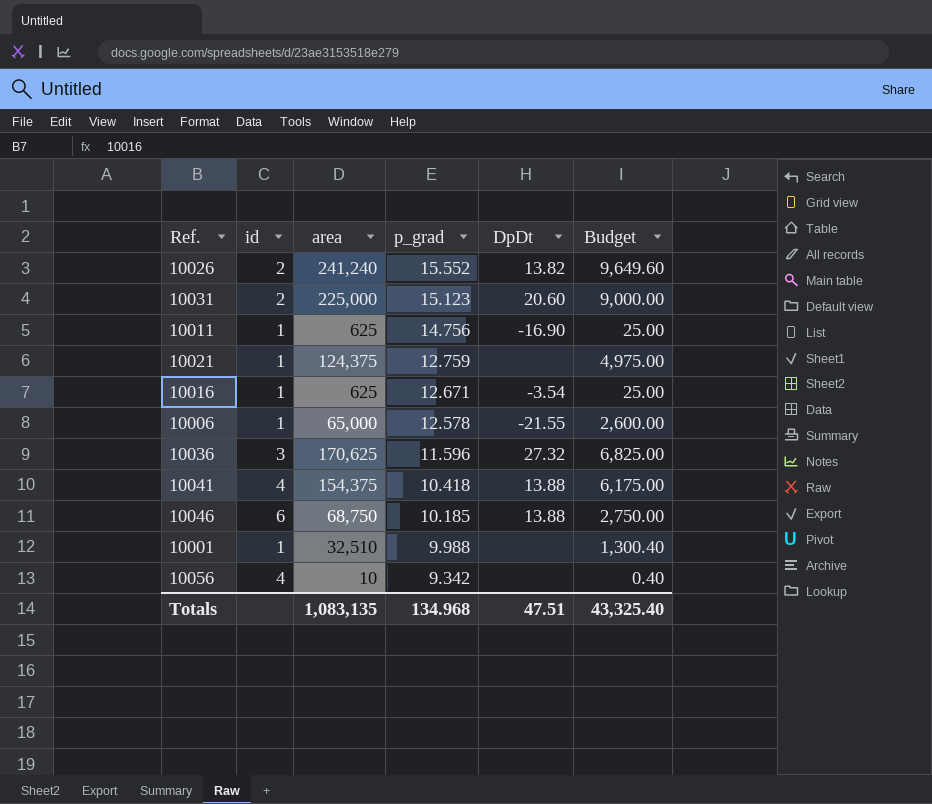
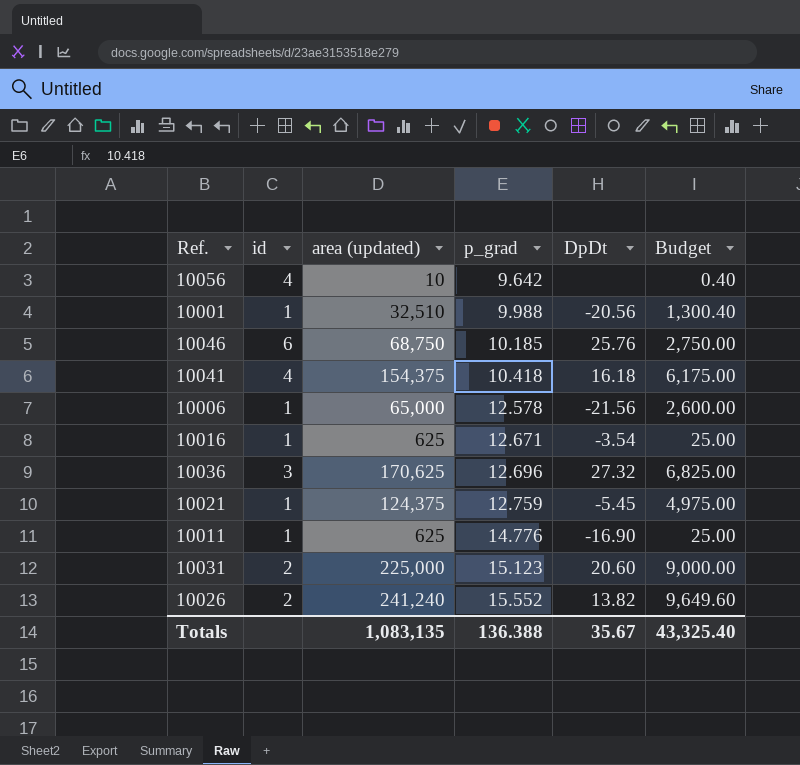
row order: p_grad descending -> p_grad ascending
column name: area -> area (updated)
10056 | p_grad: 9.342 -> 9.642
10001 | DpDt: none -> -20.56
10046 | DpDt: 13.88 -> 25.76
10041 | DpDt: 13.88 -> 16.18
10006 | DpDt: -21.55 -> -21.56
10036 | p_grad: 11.596 -> 12.696
10021 | DpDt: none -> -5.45
10011 | p_grad: 14.756 -> 14.776
Totals | p_grad: 134.968 -> 136.388
Totals | DpDt: 47.51 -> 35.67

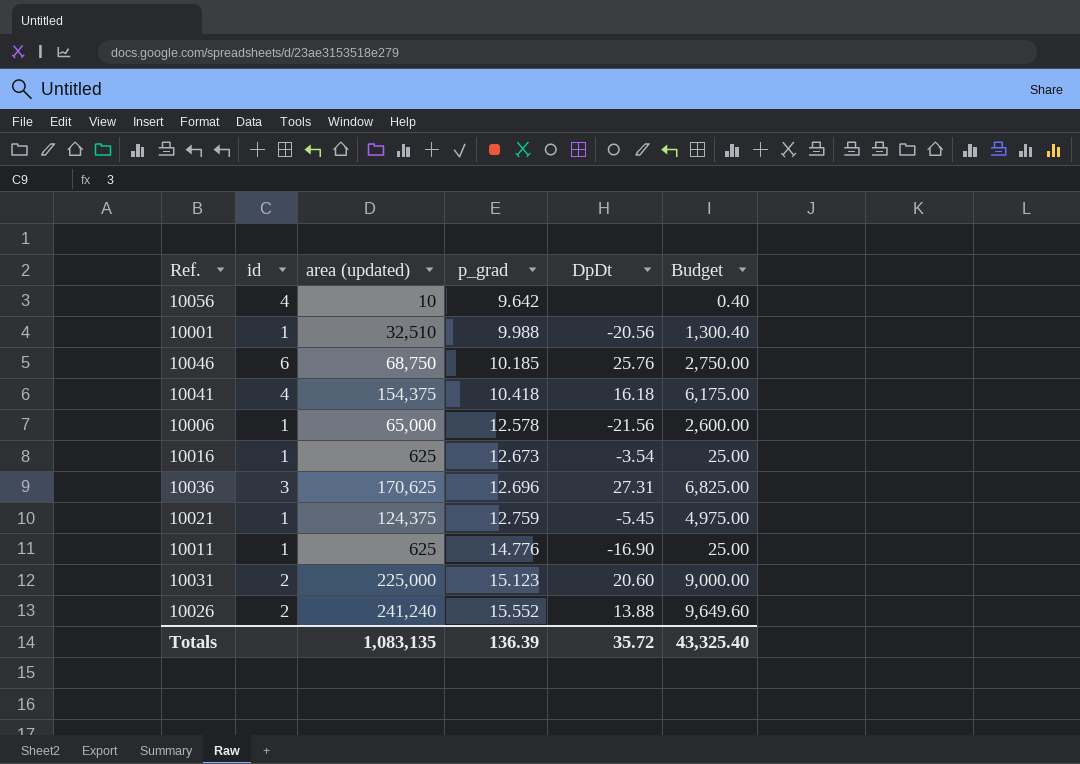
10016 | p_grad: 12.671 -> 12.673
10036 | DpDt: 27.32 -> 27.31
10026 | DpDt: 13.82 -> 13.88
Totals | p_grad: 136.388 -> 136.39
Totals | DpDt: 35.67 -> 35.72

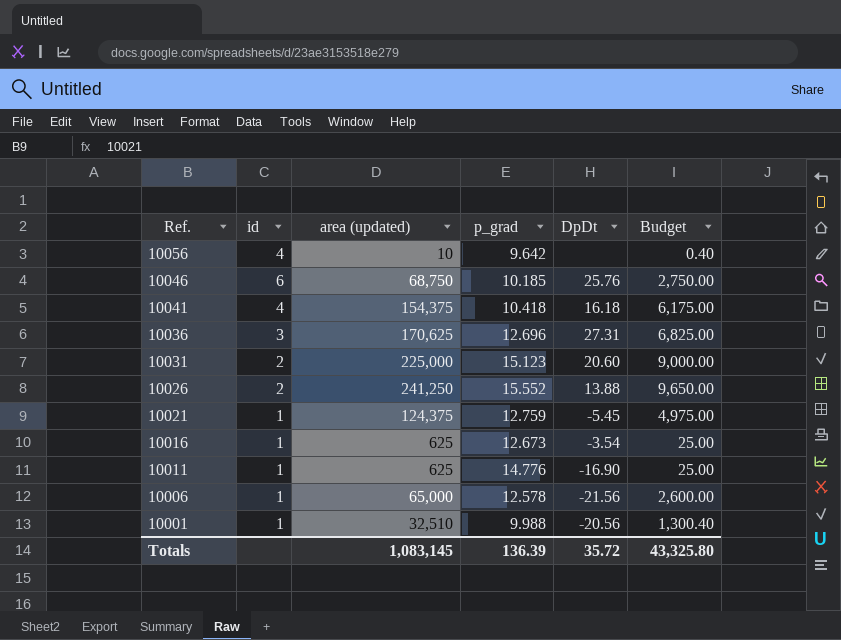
row order: p_grad ascending -> Ref. descending
10026 | area (updated): 241,240 -> 241,250
10026 | Budget: 9,649.60 -> 9,650.00
Totals | area (updated): 1,083,135 -> 1,083,145
Totals | Budget: 43,325.40 -> 43,325.80

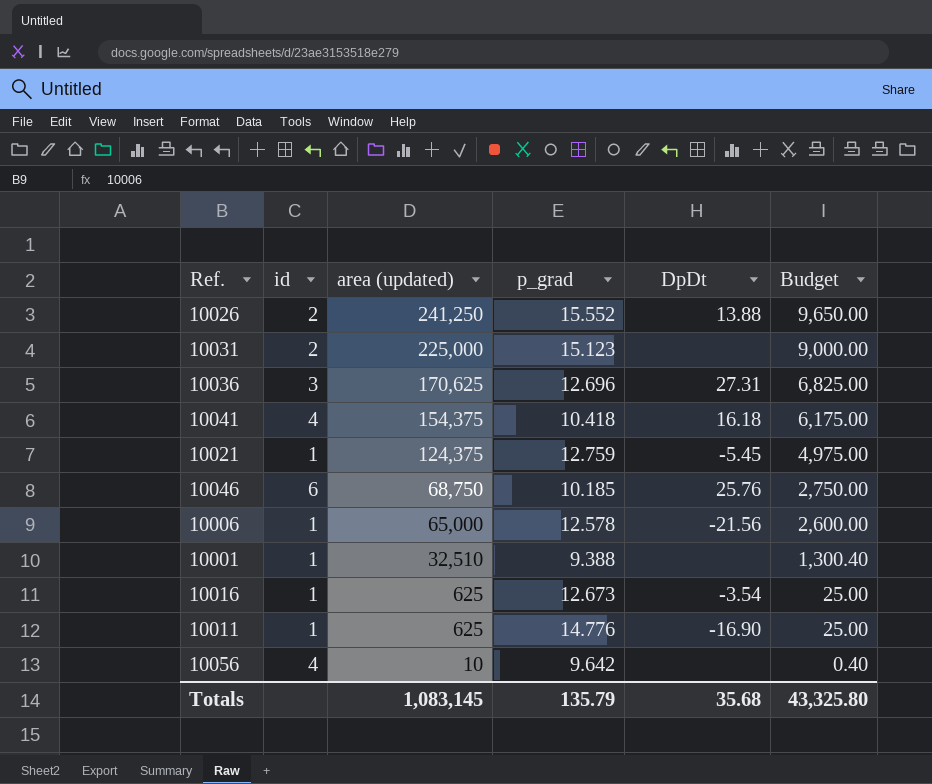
row order: Ref. descending -> area (updated) descending
10031 | DpDt: 20.60 -> none
10001 | p_grad: 9.988 -> 9.388
10001 | DpDt: -20.56 -> none
Totals | p_grad: 136.39 -> 135.79
Totals | DpDt: 35.72 -> 35.68

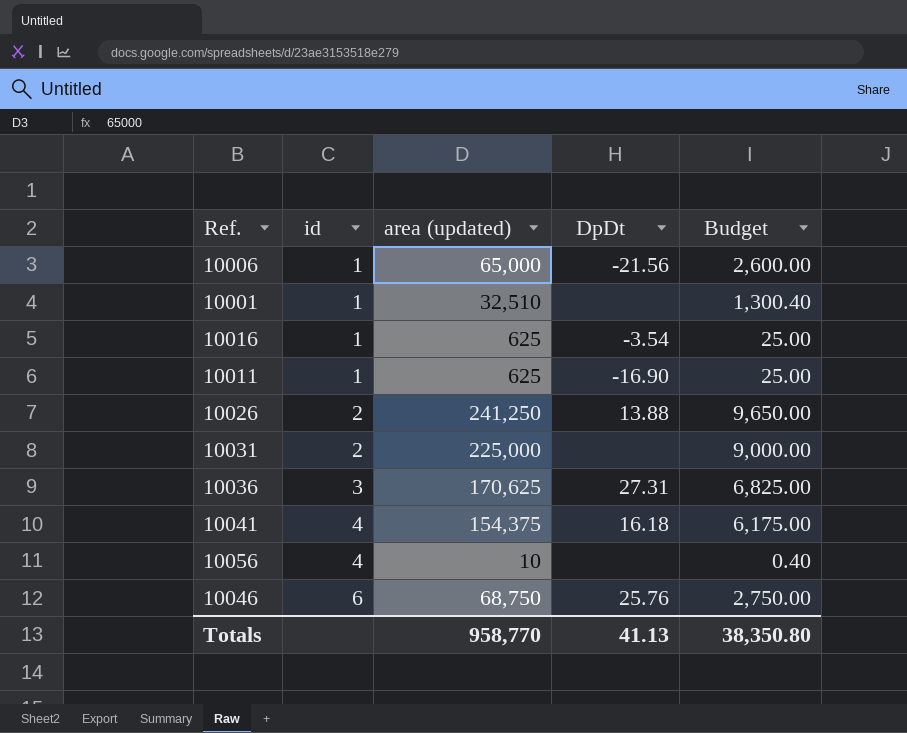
row order: area (updated) descending -> id ascending
column p_grad | position: 4 -> none
row 10021: 1 | 124,375 | 12.759 | -5.45 | 4,975.00 -> none
Totals | area (updated): 1,083,145 -> 958,770
Totals | DpDt: 35.68 -> 41.13
Totals | Budget: 43,325.80 -> 38,350.80

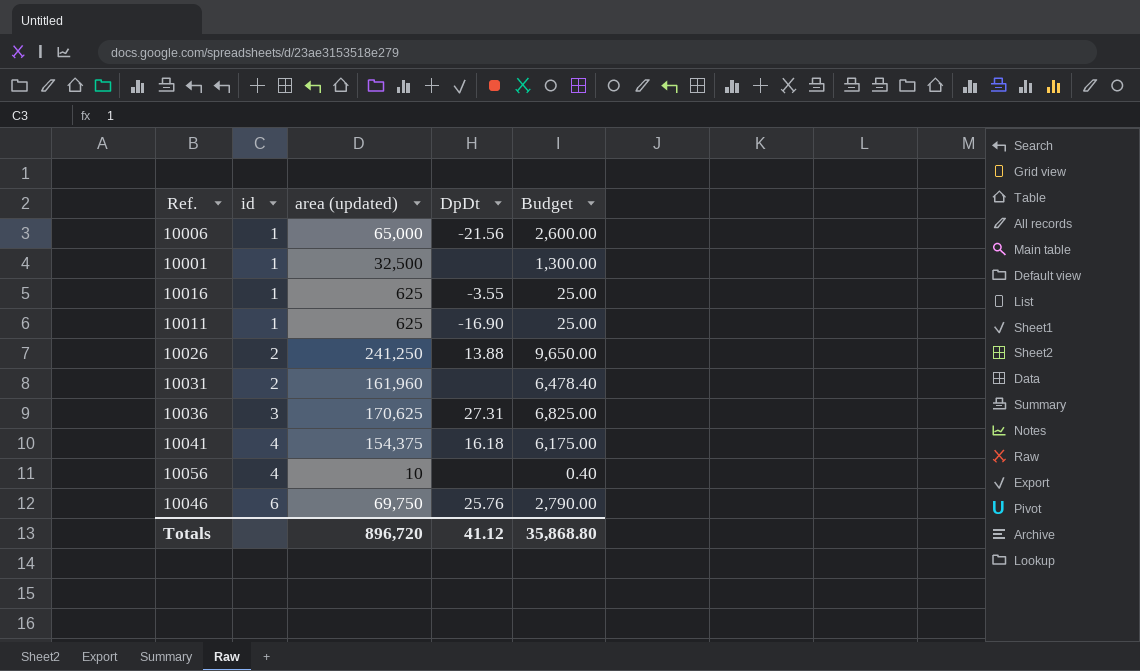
10001 | area (updated): 32,510 -> 32,500
10001 | Budget: 1,300.40 -> 1,300.00
10016 | DpDt: -3.54 -> -3.55
10031 | area (updated): 225,000 -> 161,960
10031 | Budget: 9,000.00 -> 6,478.40
10046 | area (updated): 68,750 -> 69,750
10046 | Budget: 2,750.00 -> 2,790.00
Totals | area (updated): 958,770 -> 896,720
Totals | DpDt: 41.13 -> 41.12
Totals | Budget: 38,350.80 -> 35,868.80

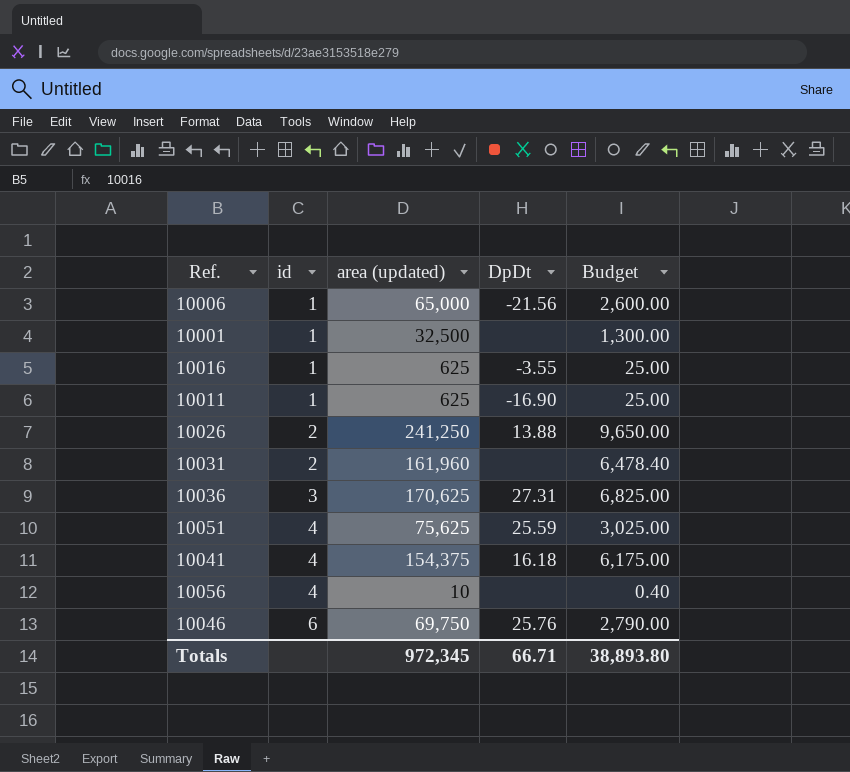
row 10051: none -> 4 | 75,625 | 25.59 | 3,025.00
Totals | area (updated): 896,720 -> 972,345
Totals | DpDt: 41.12 -> 66.71
Totals | Budget: 35,868.80 -> 38,893.80

